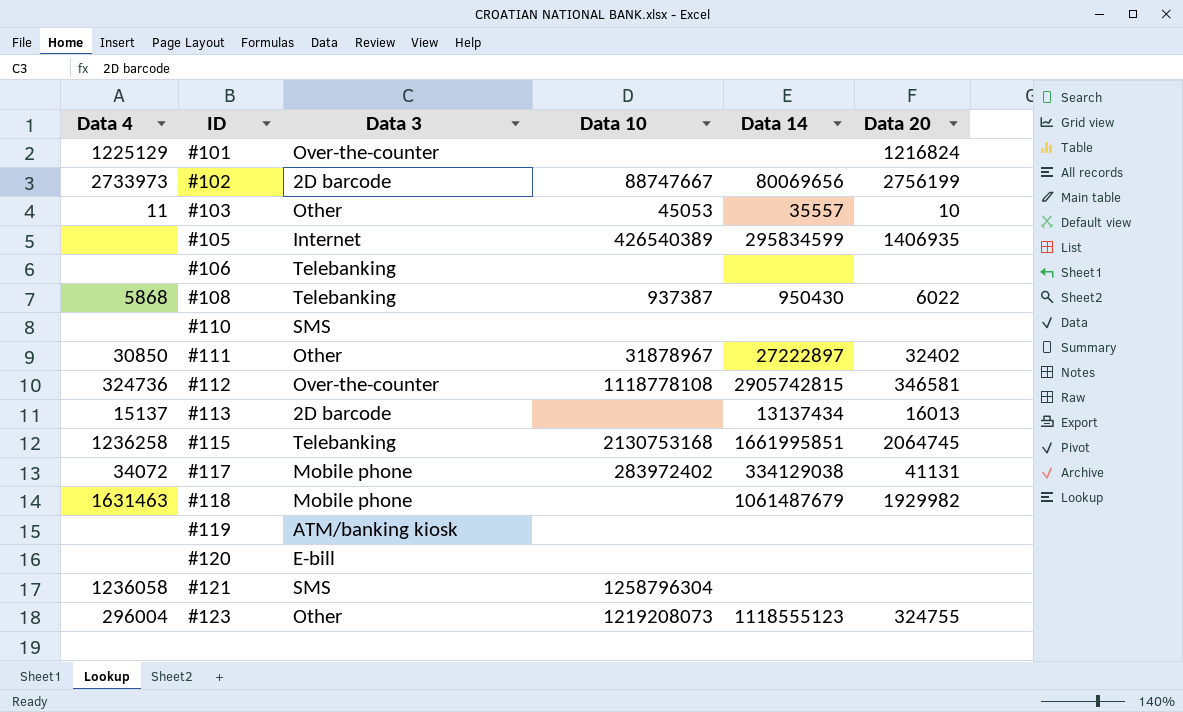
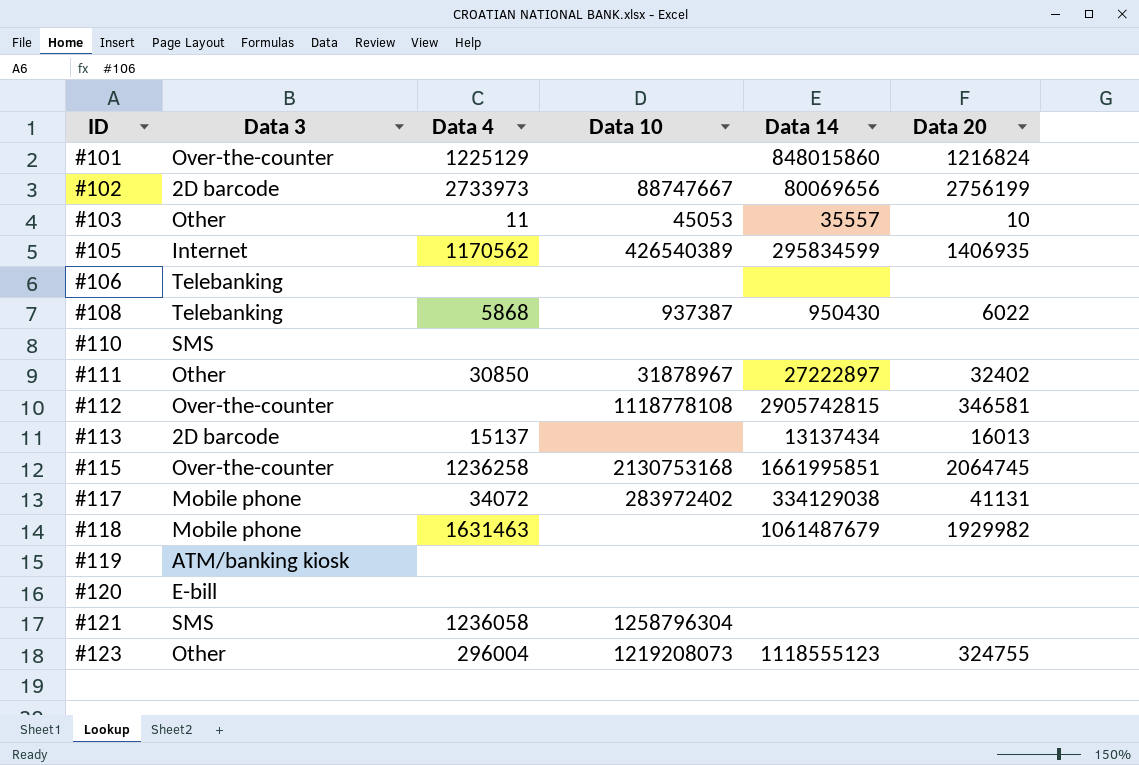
column Data 4 | position: 1 -> 3
#101 | Data 14: none -> 848015860
#105 | Data 4: none -> 1170562
#112 | Data 4: 324736 -> none
#115 | Data 3: Telebanking -> Over-the-counter

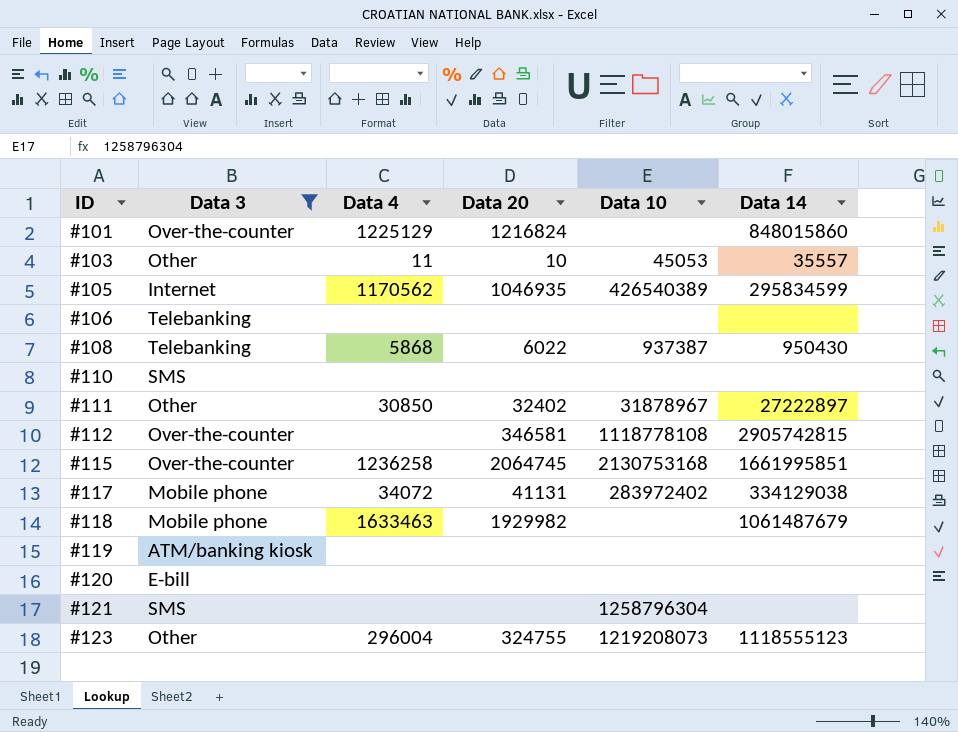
filter: none -> Data 3 != 2D barcode
column Data 20 | position: 6 -> 4
#105 | Data 20: 1406935 -> 1046935
#118 | Data 4: 1631463 -> 1633463
#121 | Data 4: 1236058 -> none

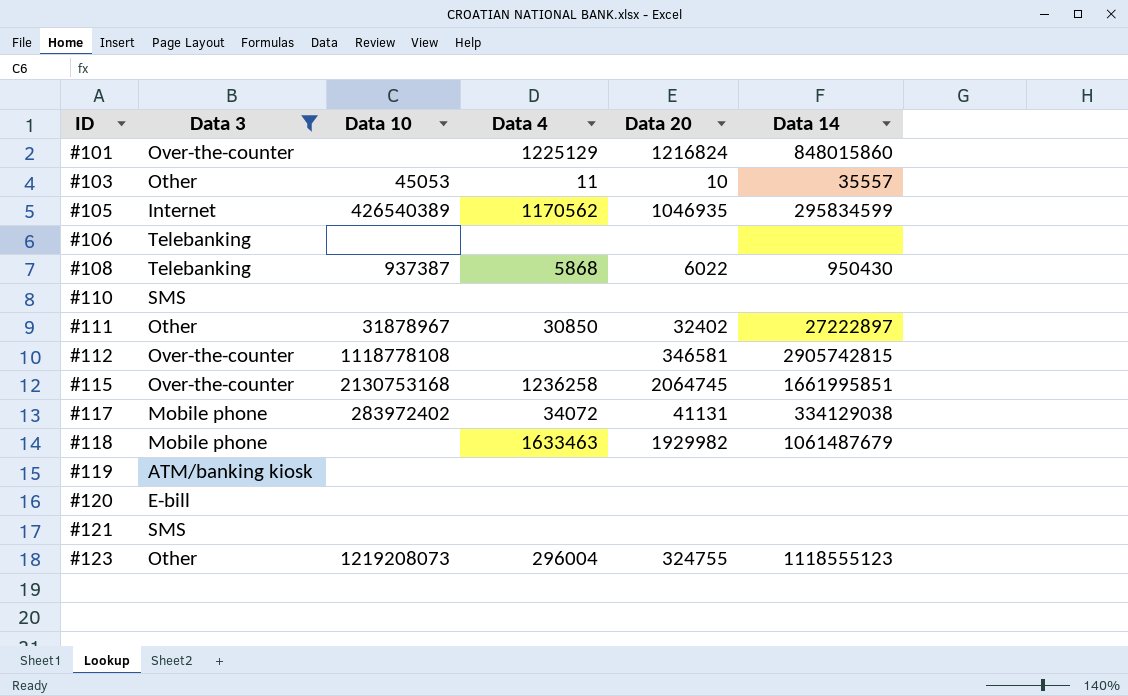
column Data 10 | position: 5 -> 3
#121 | Data 10: 1258796304 -> none

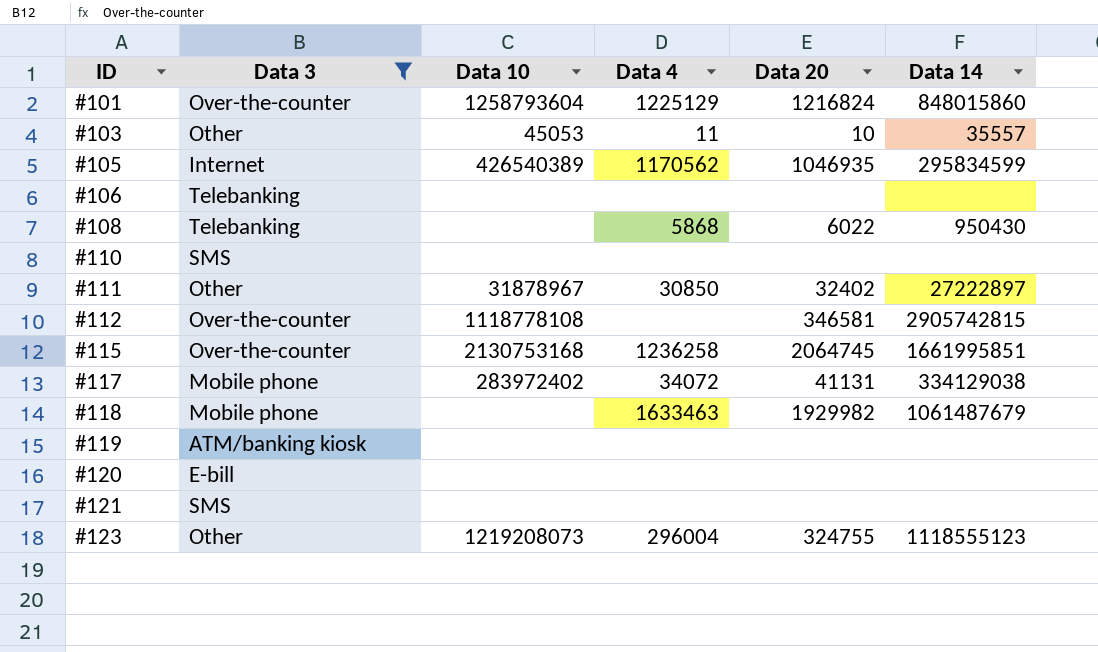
#101 | Data 10: none -> 1258793604
#108 | Data 10: 937387 -> none

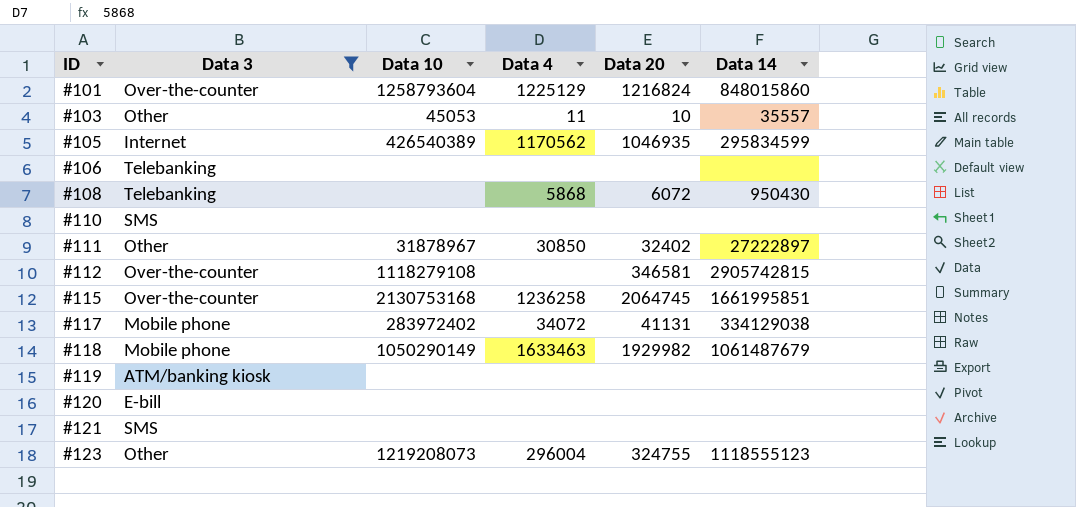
#108 | Data 20: 6022 -> 6072
#112 | Data 10: 1118778108 -> 1118279108
#118 | Data 10: none -> 1050290149

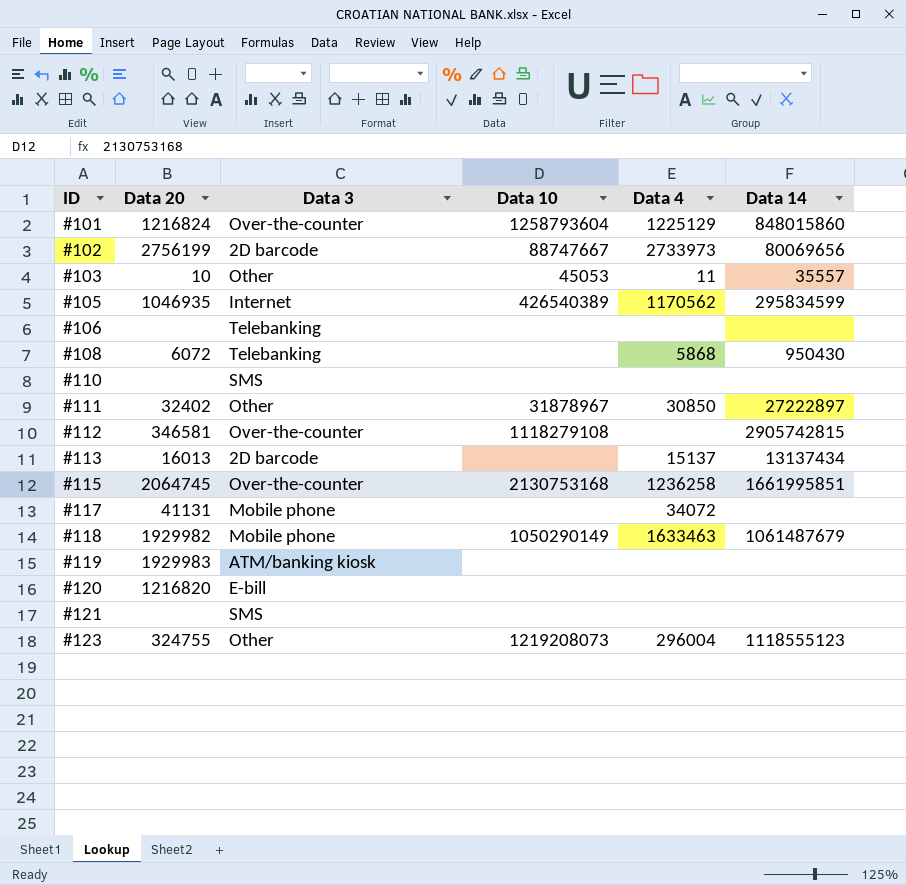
filter: Data 3 != 2D barcode -> none
column Data 20 | position: 5 -> 2
#117 | Data 10: 283972402 -> none
#117 | Data 14: 334129038 -> none
#119 | Data 20: none -> 1929983
#120 | Data 20: none -> 1216820

